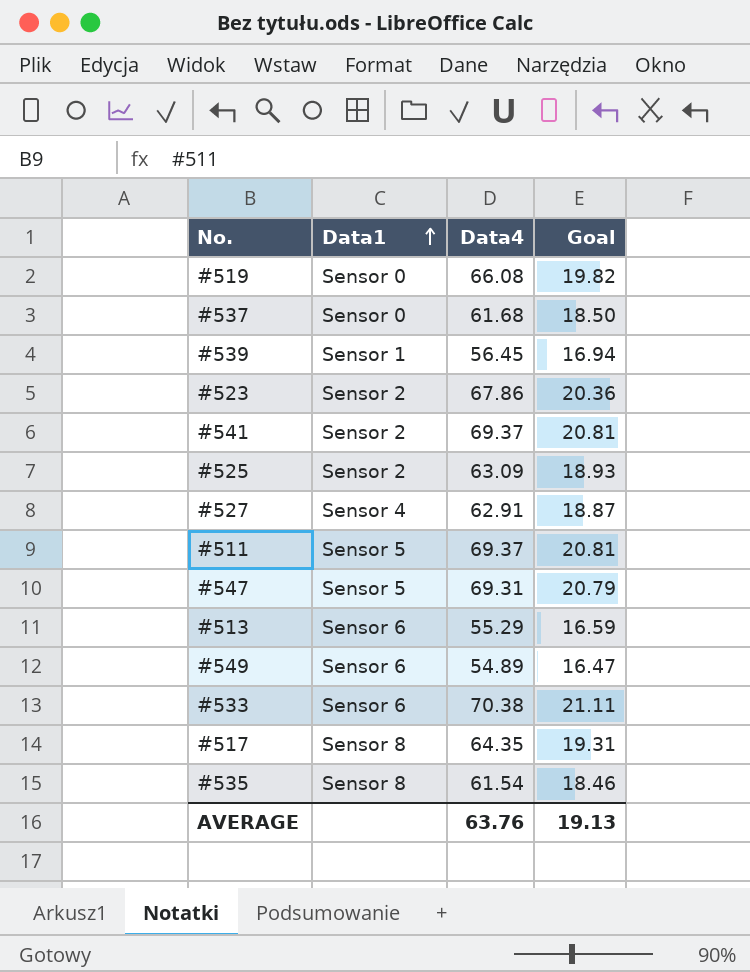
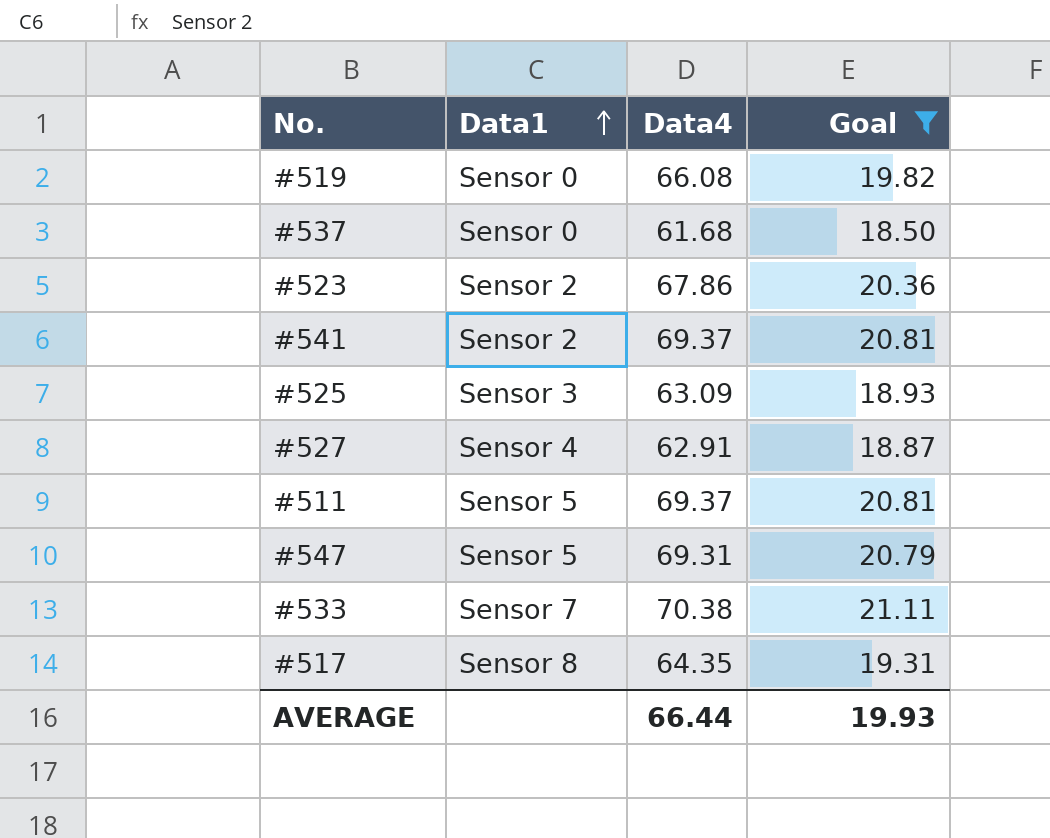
filter: none -> Goal >= 18.50
#525 | Data1: Sensor 2 -> Sensor 3
#533 | Data1: Sensor 6 -> Sensor 7
AVERAGE | Data4: 63.76 -> 66.44
AVERAGE | Goal: 19.13 -> 19.93

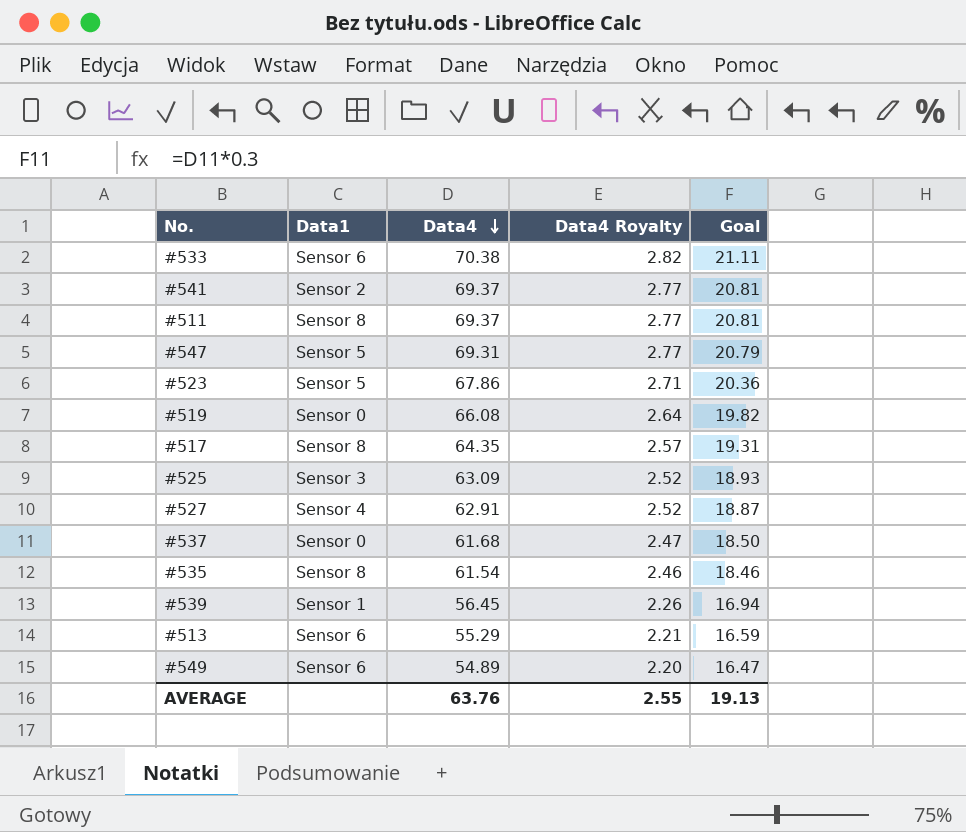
filter: Goal >= 18.50 -> none
row order: Data1 ascending -> Data4 descending
column Data4 Royalty | formula: none -> [Data4] * 0.04
#533 | Data1: Sensor 7 -> Sensor 6
#511 | Data1: Sensor 5 -> Sensor 8
#523 | Data1: Sensor 2 -> Sensor 5
AVERAGE | Data4: 66.44 -> 63.76
AVERAGE | Goal: 19.93 -> 19.13

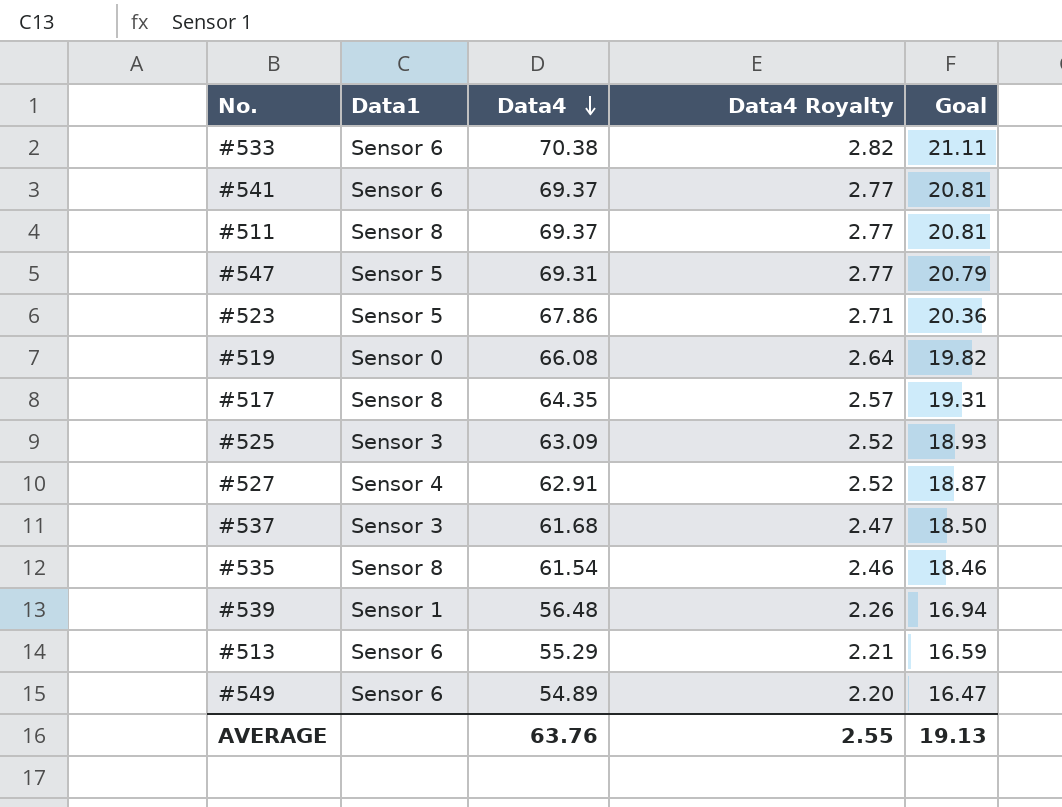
#541 | Data1: Sensor 2 -> Sensor 6
#537 | Data1: Sensor 0 -> Sensor 3
#539 | Data4: 56.45 -> 56.48

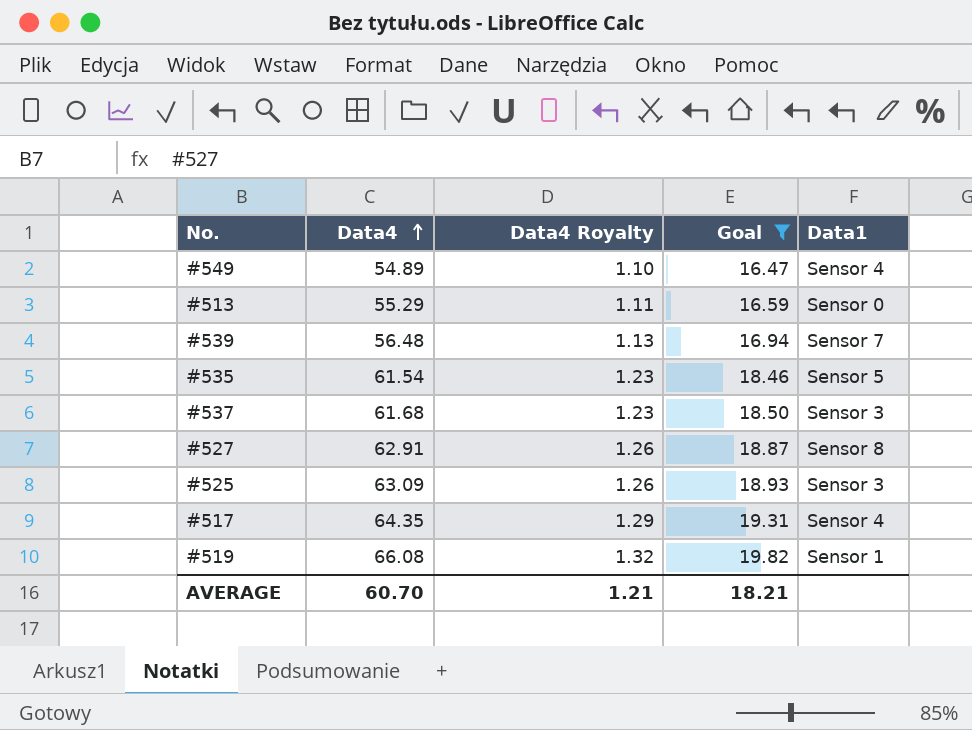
filter: none -> Goal <= 19.82
row order: Data4 descending -> Data4 ascending
column Data4 Royalty | formula: [Data4] * 0.04 -> [Data4] * 0.02
column Data1 | position: 2 -> 5
#549 | Data1: Sensor 6 -> Sensor 4
#513 | Data1: Sensor 6 -> Sensor 0
#539 | Data1: Sensor 1 -> Sensor 7
#535 | Data1: Sensor 8 -> Sensor 5
#527 | Data1: Sensor 4 -> Sensor 8
#517 | Data1: Sensor 8 -> Sensor 4
#519 | Data1: Sensor 0 -> Sensor 1
AVERAGE | Data4: 63.76 -> 60.70
AVERAGE | Data4 Royalty: 2.55 -> 1.21
AVERAGE | Goal: 19.13 -> 18.21

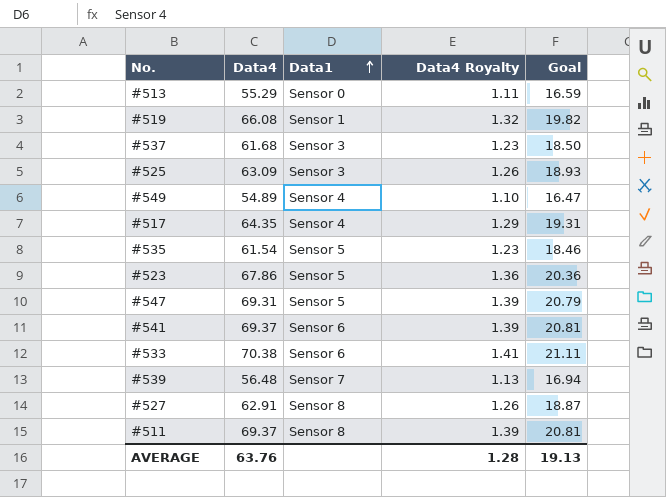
filter: Goal <= 19.82 -> none
row order: Data4 ascending -> Data1 ascending
column Data1 | position: 5 -> 3
AVERAGE | Data4: 60.70 -> 63.76
AVERAGE | Data4 Royalty: 1.21 -> 1.28
AVERAGE | Goal: 18.21 -> 19.13

